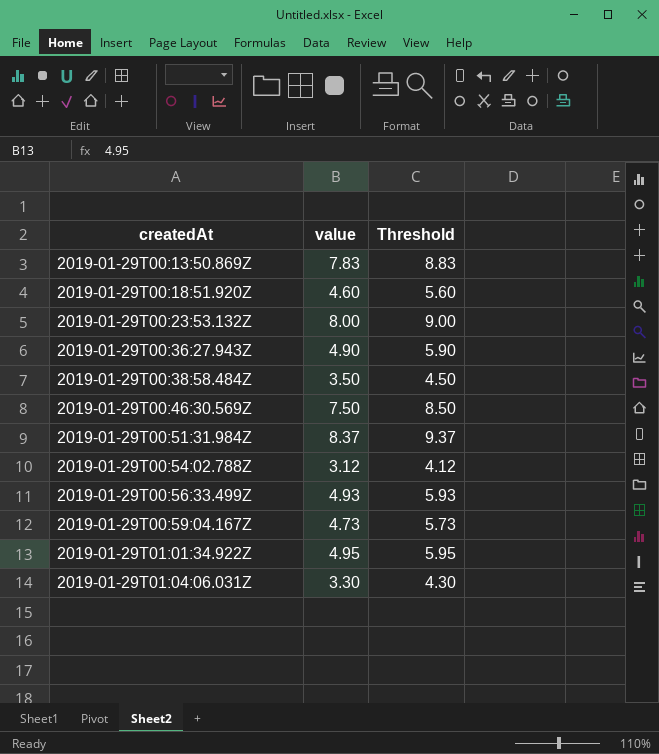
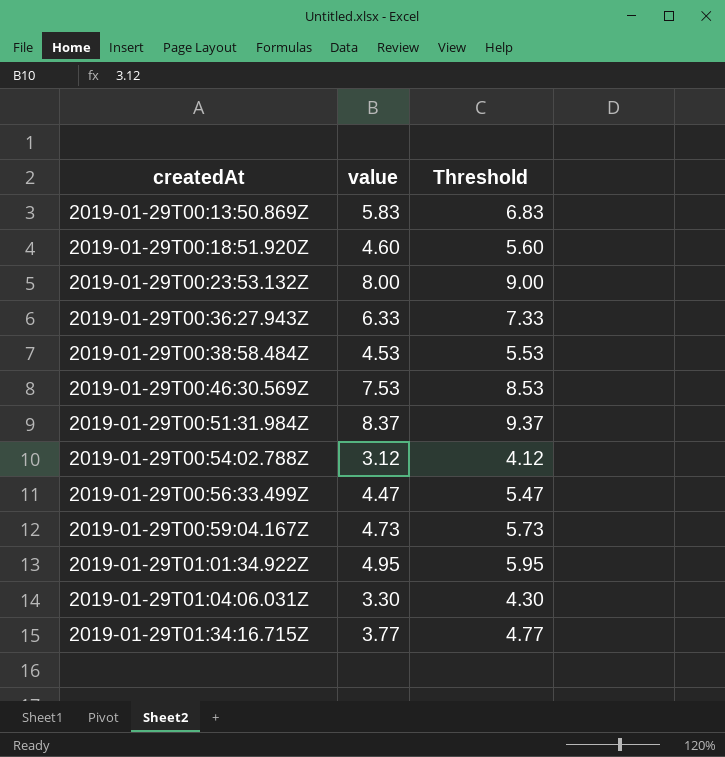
2019-01-29T00:13:50.869Z | value: 7.83 -> 5.83
2019-01-29T00:13:50.869Z | Threshold: 8.83 -> 6.83
2019-01-29T00:36:27.943Z | value: 4.90 -> 6.33
2019-01-29T00:36:27.943Z | Threshold: 5.90 -> 7.33
2019-01-29T00:38:58.484Z | value: 3.50 -> 4.53
2019-01-29T00:38:58.484Z | Threshold: 4.50 -> 5.53
2019-01-29T00:46:30.569Z | value: 7.50 -> 7.53
2019-01-29T00:46:30.569Z | Threshold: 8.50 -> 8.53
2019-01-29T00:56:33.499Z | value: 4.93 -> 4.47
2019-01-29T00:56:33.499Z | Threshold: 5.93 -> 5.47
row 2019-01-29T01:34:16.715Z: none -> 3.77 | 4.77

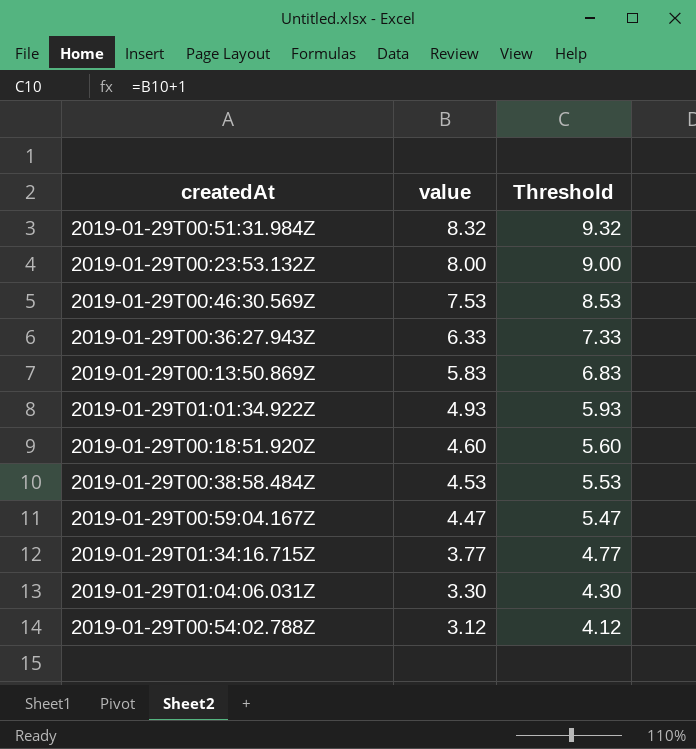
row order: createdAt ascending -> value descending
row 2019-01-29T00:56:33.499Z: 4.47 | 5.47 -> none
2019-01-29T00:51:31.984Z | value: 8.37 -> 8.32
2019-01-29T00:51:31.984Z | Threshold: 9.37 -> 9.32
2019-01-29T01:01:34.922Z | value: 4.95 -> 4.93
2019-01-29T01:01:34.922Z | Threshold: 5.95 -> 5.93
2019-01-29T00:59:04.167Z | value: 4.73 -> 4.47
2019-01-29T00:59:04.167Z | Threshold: 5.73 -> 5.47

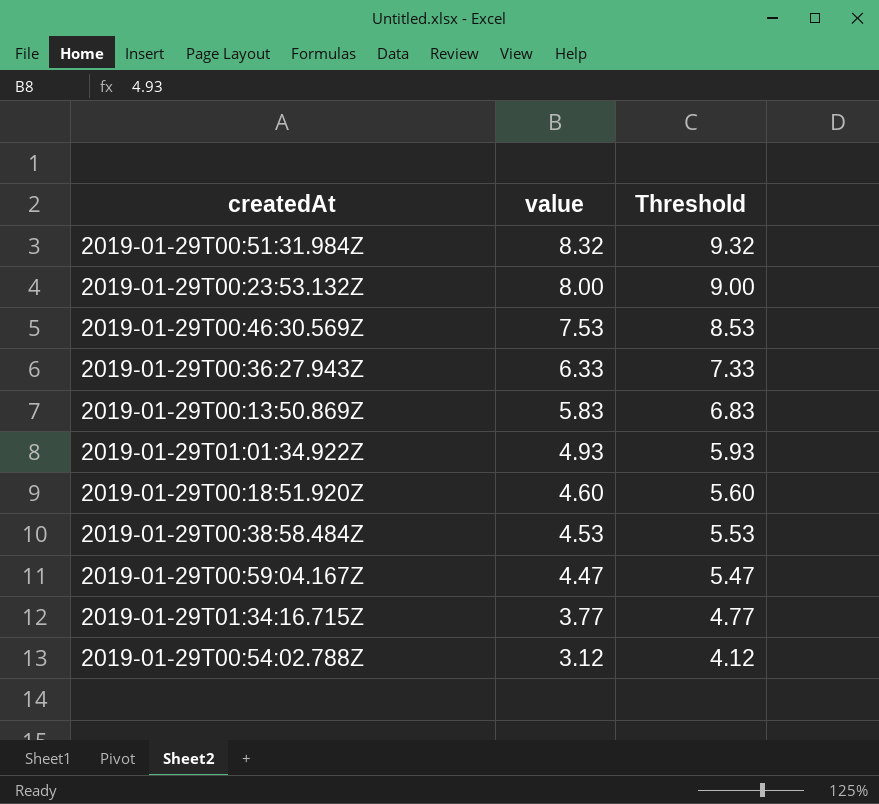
row 2019-01-29T01:04:06.031Z: 3.30 | 4.30 -> none

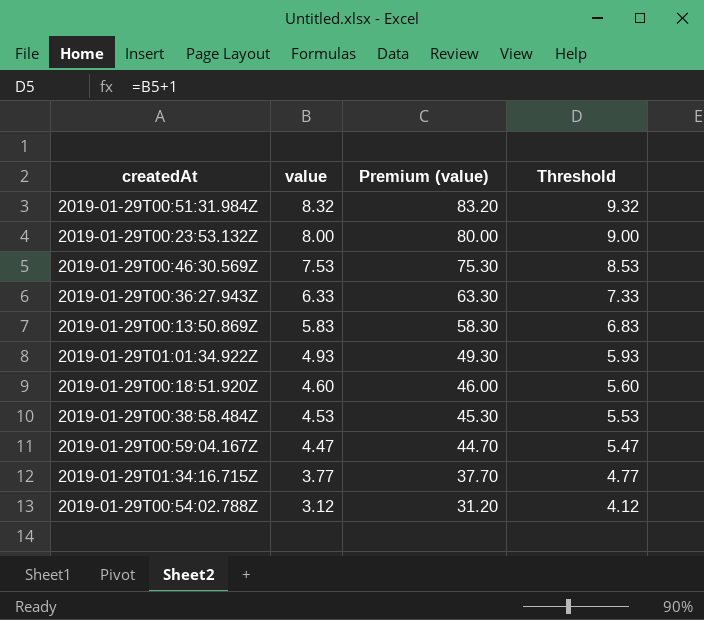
column Premium (value) | formula: none -> [value] * 10

